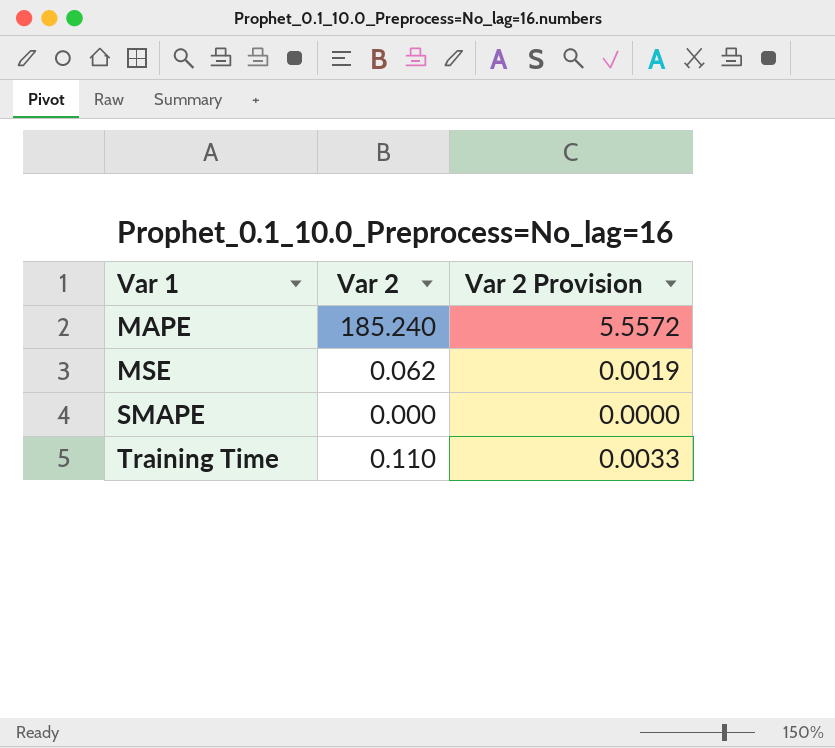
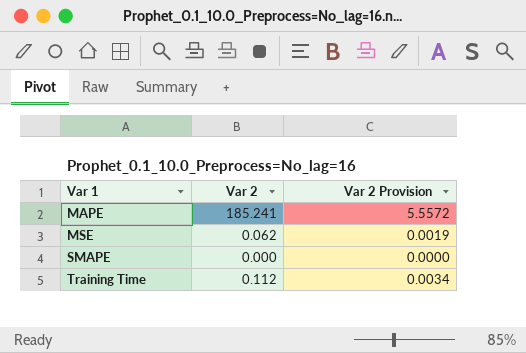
MAPE | Var 2: 185.240 -> 185.241
Training Time | Var 2: 0.110 -> 0.112
Training Time | Var 2 Provision: 0.0033 -> 0.0034

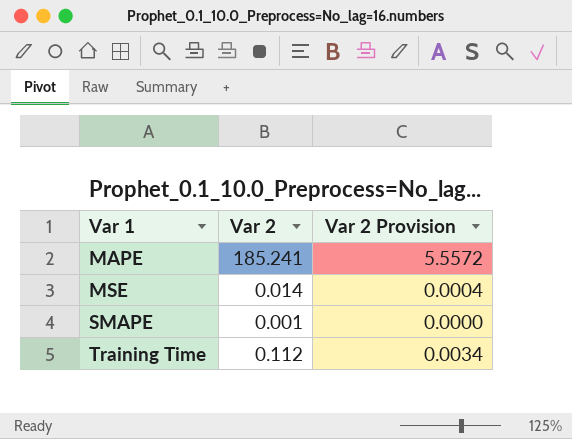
MSE | Var 2: 0.062 -> 0.014
MSE | Var 2 Provision: 0.0019 -> 0.0004
SMAPE | Var 2: 0.000 -> 0.001

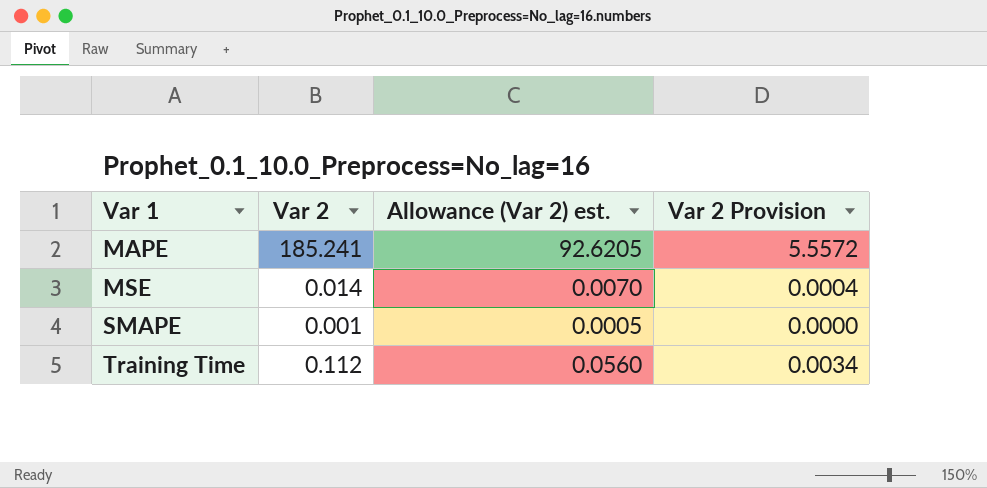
column Allowance (Var 2) est. | formula: none -> [Var 2] * 0.5

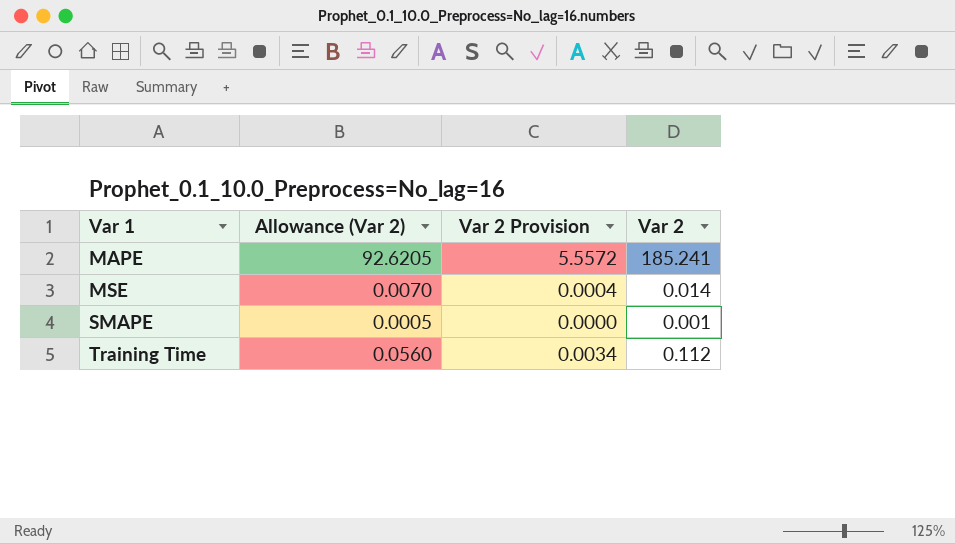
column name: Allowance (Var 2) est. -> Allowance (Var 2)
column Var 2 | position: 2 -> 4

